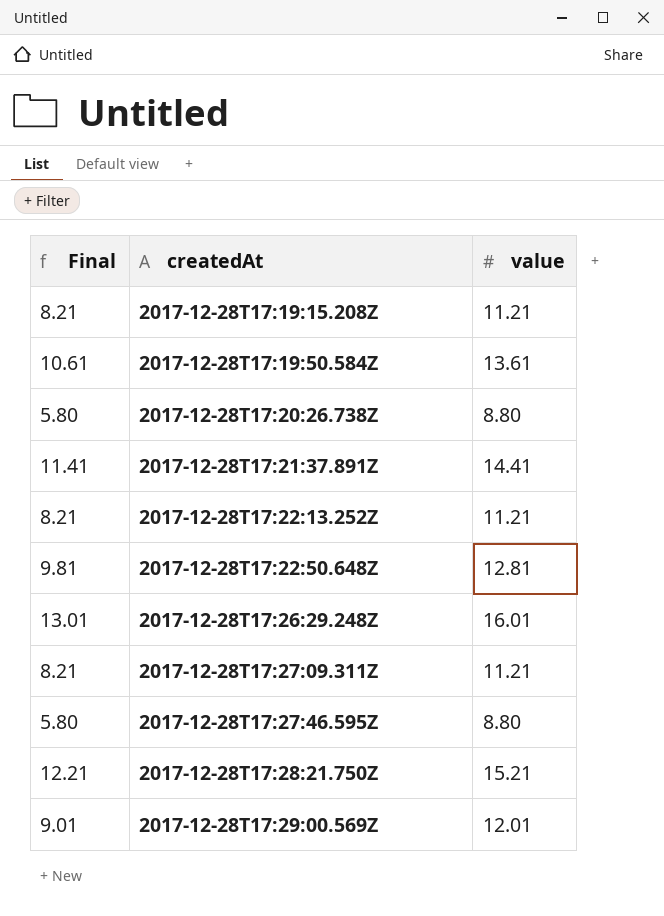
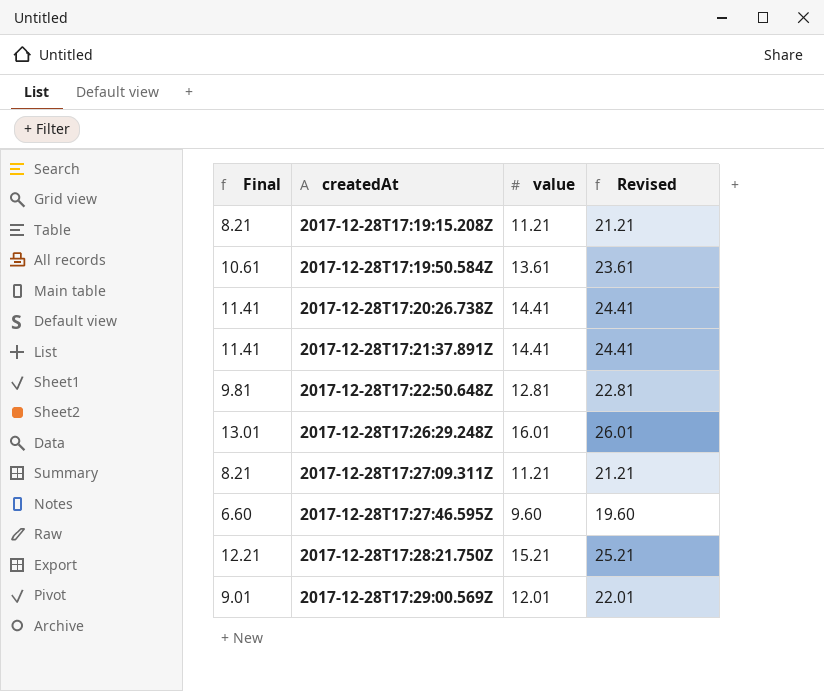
column Revised | formula: none -> [value] + 10
row 2017-12-28T17:22:13.252Z: 8.21 | 11.21 -> none
2017-12-28T17:20:26.738Z | Final: 5.80 -> 11.41
2017-12-28T17:20:26.738Z | value: 8.80 -> 14.41
2017-12-28T17:27:46.595Z | Final: 5.80 -> 6.60
2017-12-28T17:27:46.595Z | value: 8.80 -> 9.60

